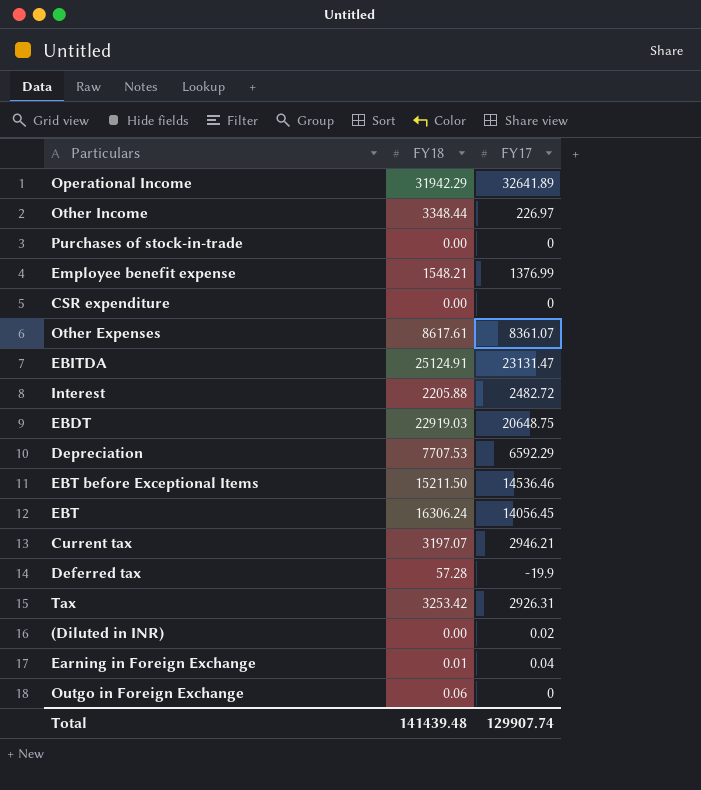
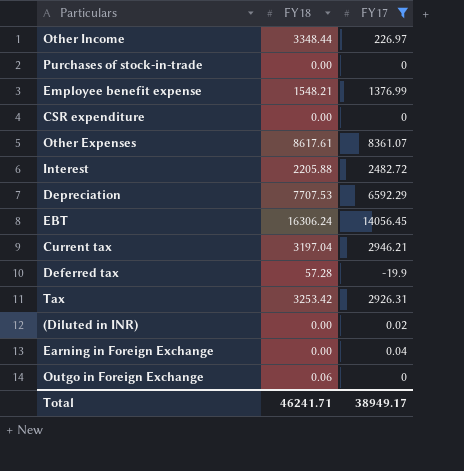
filter: none -> FY17 <= 14056.45
Current tax | FY18: 3197.07 -> 3197.04
Earning in Foreign Exchange | FY18: 0.01 -> 0.00
Total | FY18: 141439.48 -> 46241.71
Total | FY17: 129907.74 -> 38949.17

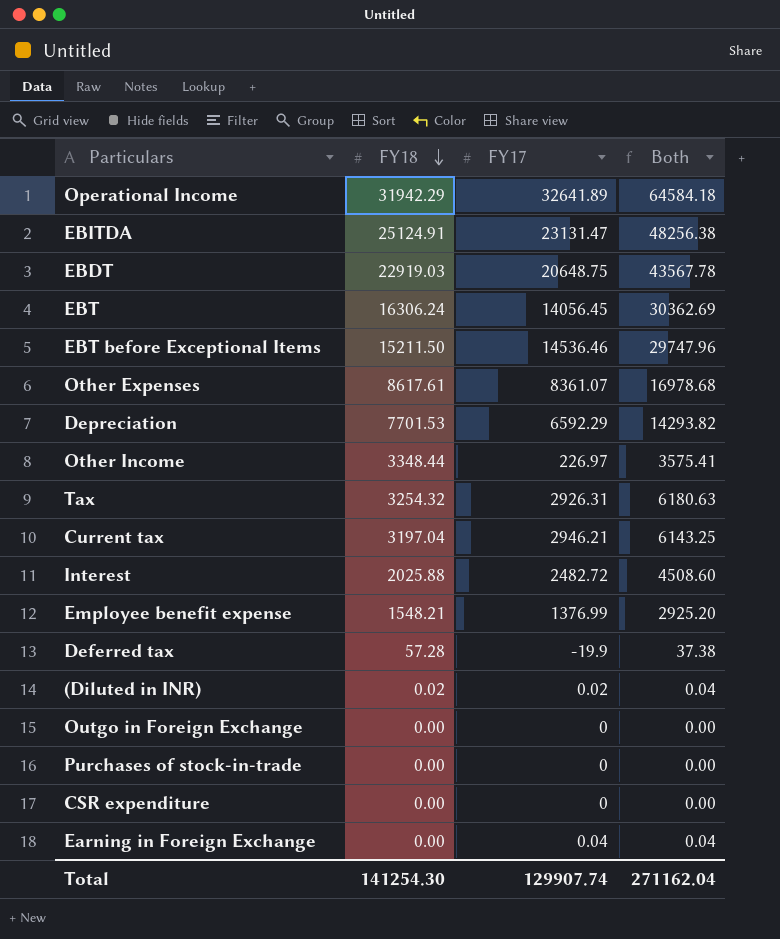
filter: FY17 <= 14056.45 -> none
row order: none -> FY18 descending
column Both | formula: none -> [FY18] + [FY17]
Depreciation | FY18: 7707.53 -> 7701.53
Tax | FY18: 3253.42 -> 3254.32
Interest | FY18: 2205.88 -> 2025.88
(Diluted in INR) | FY18: 0.00 -> 0.02
Outgo in Foreign Exchange | FY18: 0.06 -> 0.00
Total | FY18: 46241.71 -> 141254.30
Total | FY17: 38949.17 -> 129907.74

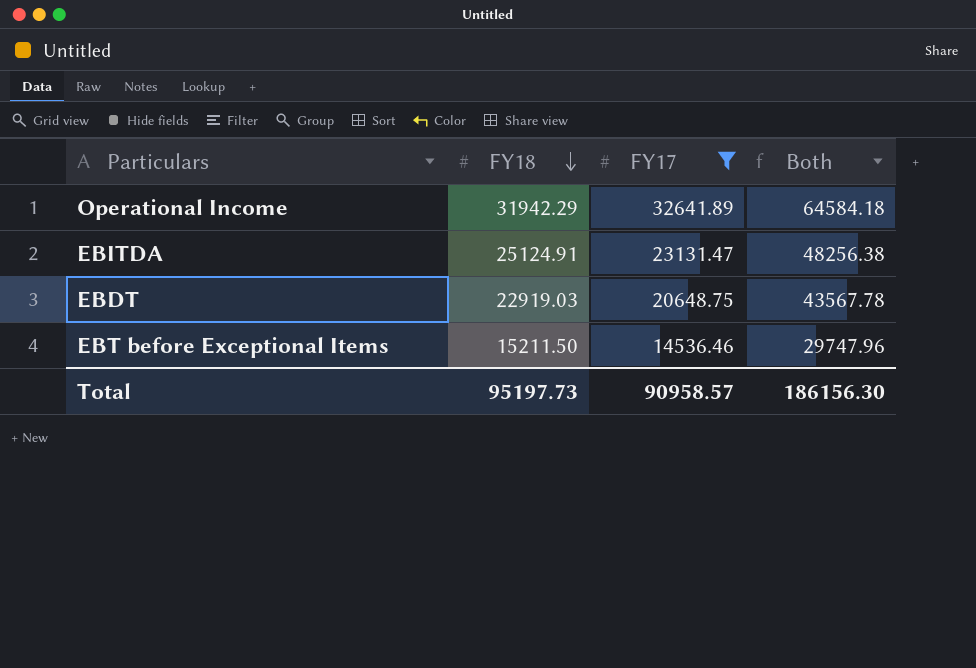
filter: none -> FY17 >= 14536.46
Total | FY18: 141254.30 -> 95197.73
Total | FY17: 129907.74 -> 90958.57
Total | Both: 271162.04 -> 186156.30

